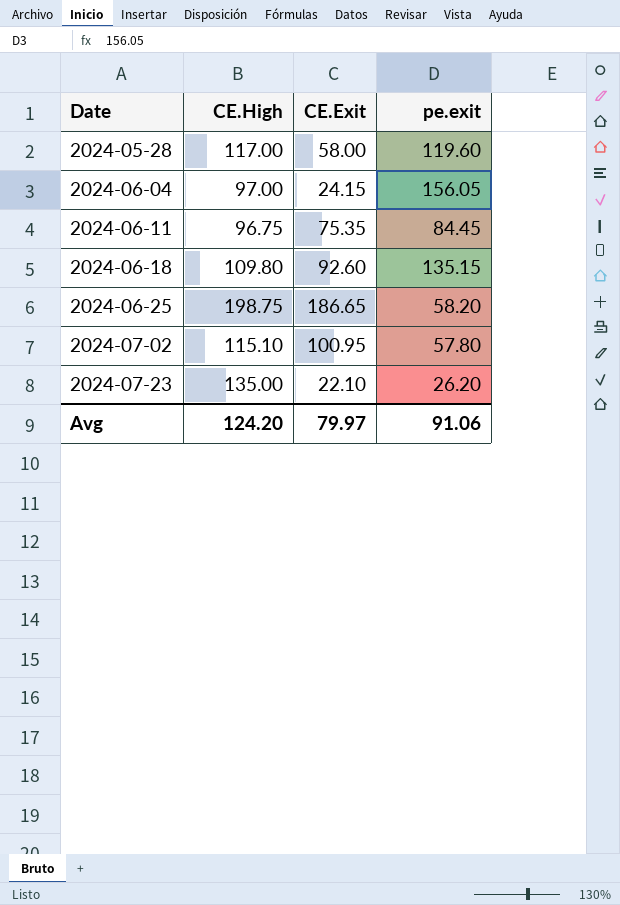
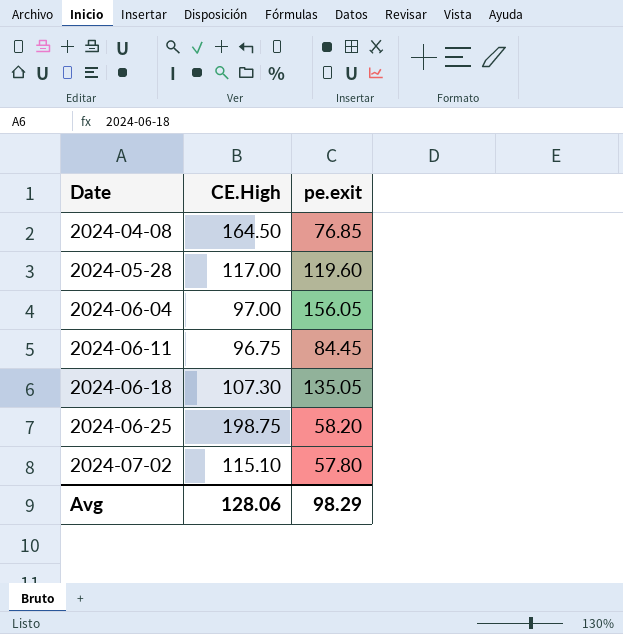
column CE.Exit | position: 3 -> none
row 2024-07-23: 135.00 | 22.10 | 26.20 -> none
row 2024-04-08: none -> 164.50 | 76.85
2024-06-18 | CE.High: 109.80 -> 107.30
2024-06-18 | pe.exit: 135.15 -> 135.05
Avg | CE.High: 124.20 -> 128.06
Avg | pe.exit: 91.06 -> 98.29

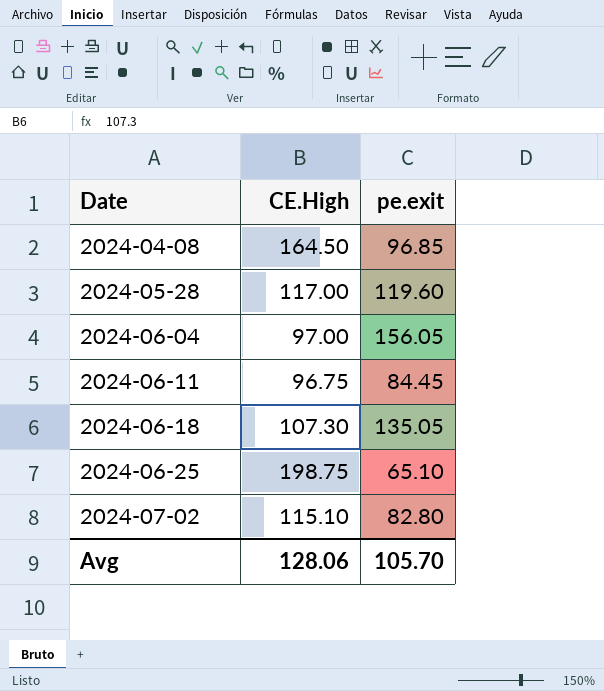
2024-04-08 | pe.exit: 76.85 -> 96.85
2024-06-25 | pe.exit: 58.20 -> 65.10
2024-07-02 | pe.exit: 57.80 -> 82.80
Avg | pe.exit: 98.29 -> 105.70

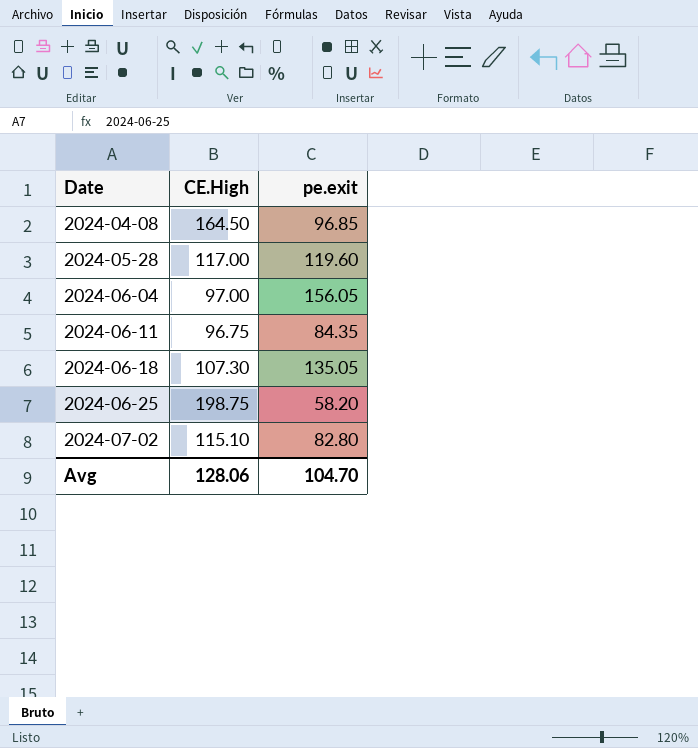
2024-06-11 | pe.exit: 84.45 -> 84.35
2024-06-25 | pe.exit: 65.10 -> 58.20
Avg | pe.exit: 105.70 -> 104.70

